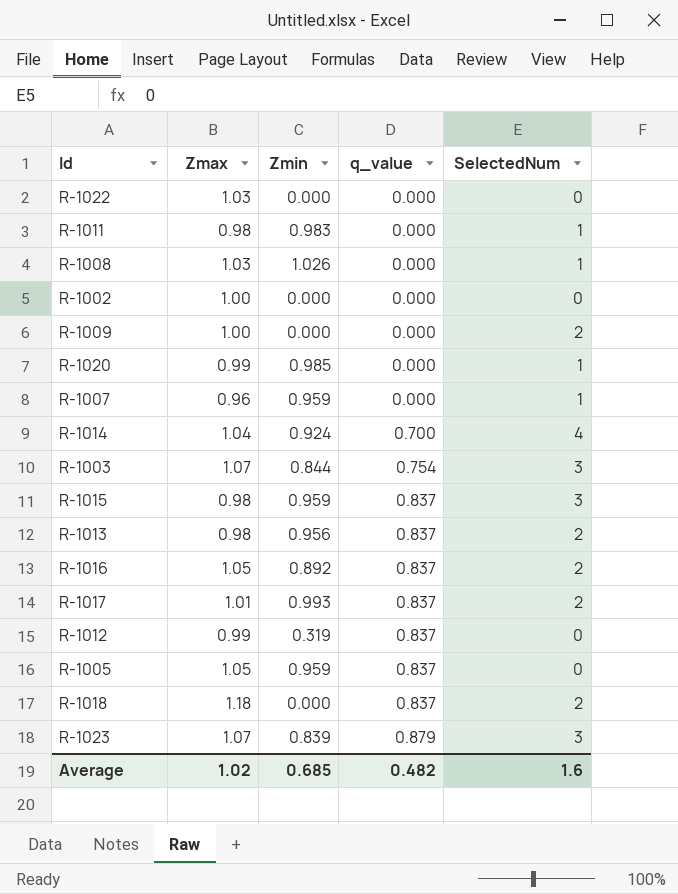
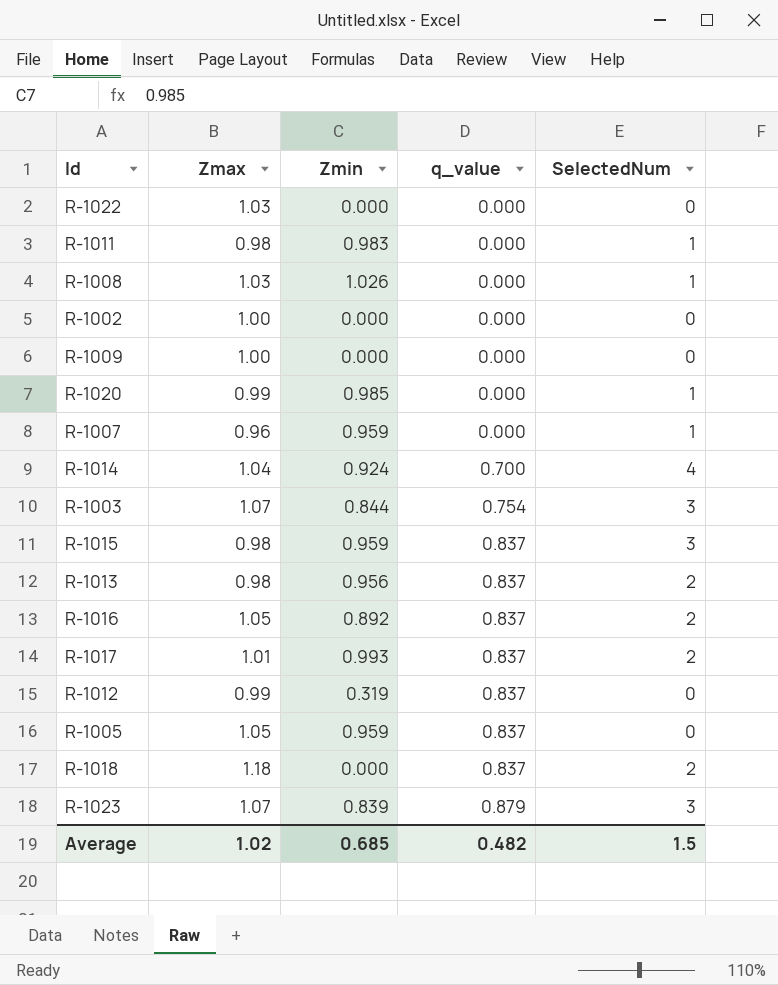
R-1009 | SelectedNum: 2 -> 0
Average | SelectedNum: 1.6 -> 1.5

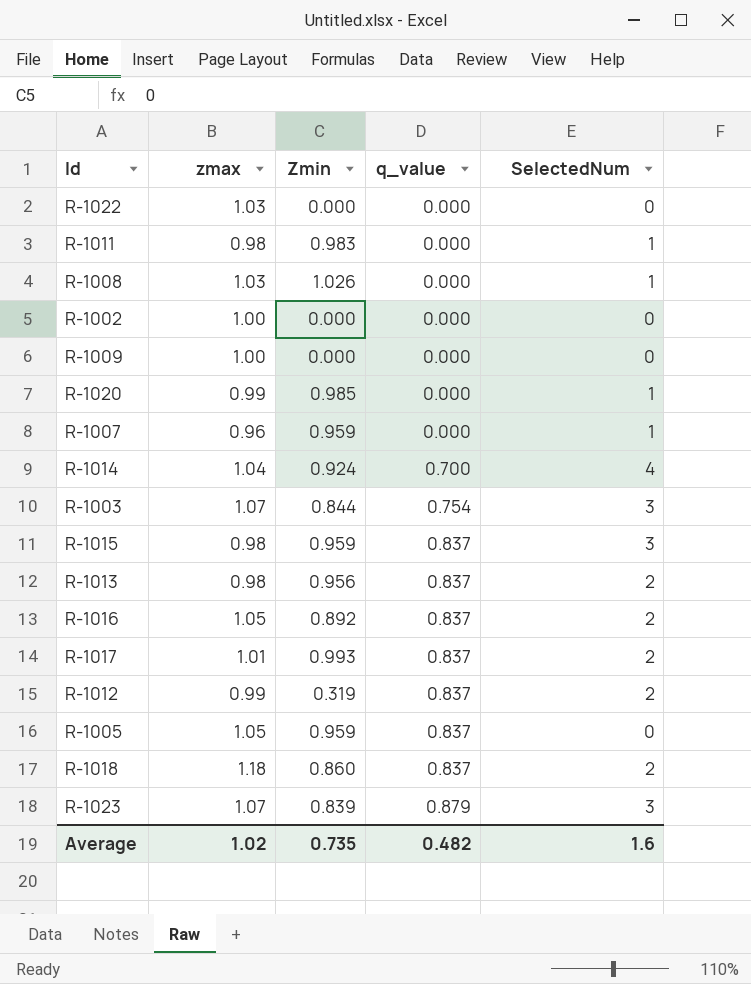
column name: Zmax -> zmax
R-1012 | SelectedNum: 0 -> 2
R-1018 | Zmin: 0.000 -> 0.860
Average | Zmin: 0.685 -> 0.735
Average | SelectedNum: 1.5 -> 1.6

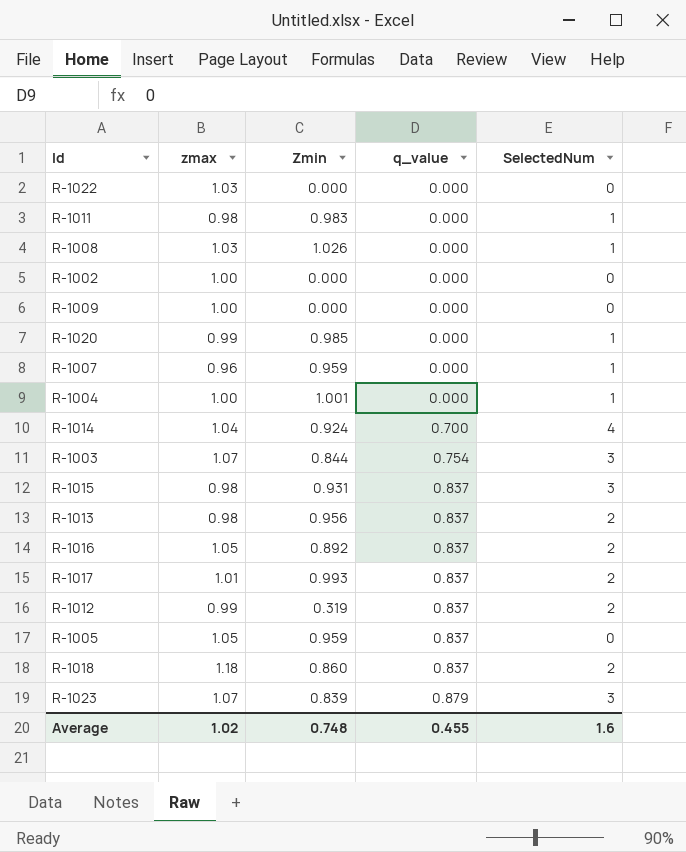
row R-1004: none -> 1.00 | 1.001 | 0.000 | 1
R-1015 | Zmin: 0.959 -> 0.931
Average | Zmin: 0.735 -> 0.748
Average | q_value: 0.482 -> 0.455

